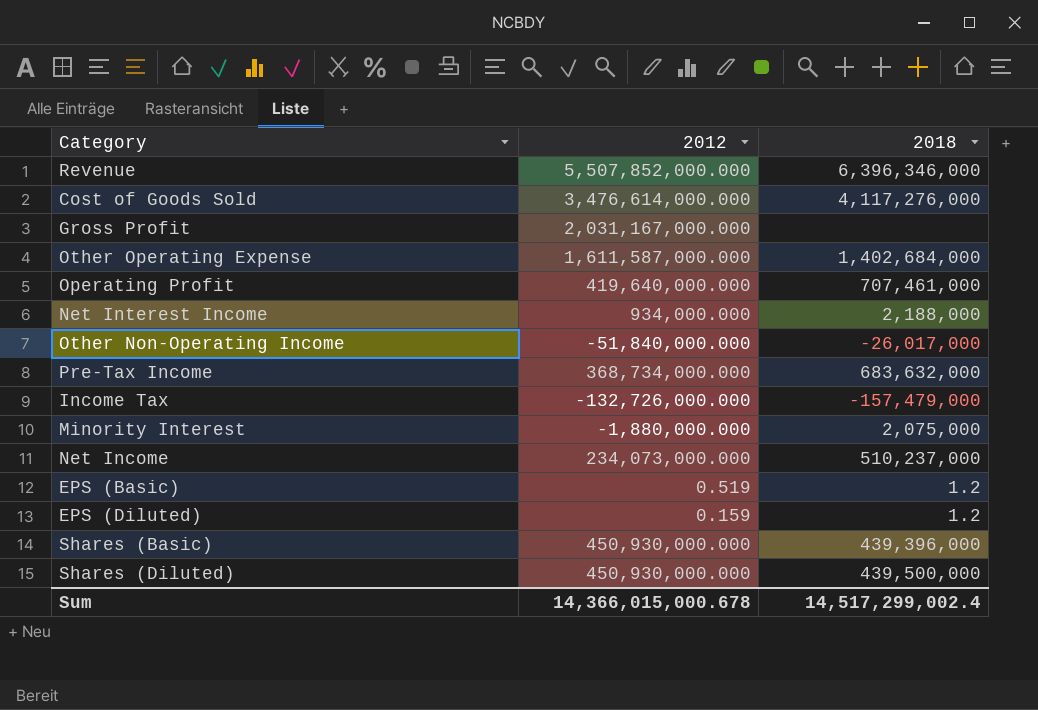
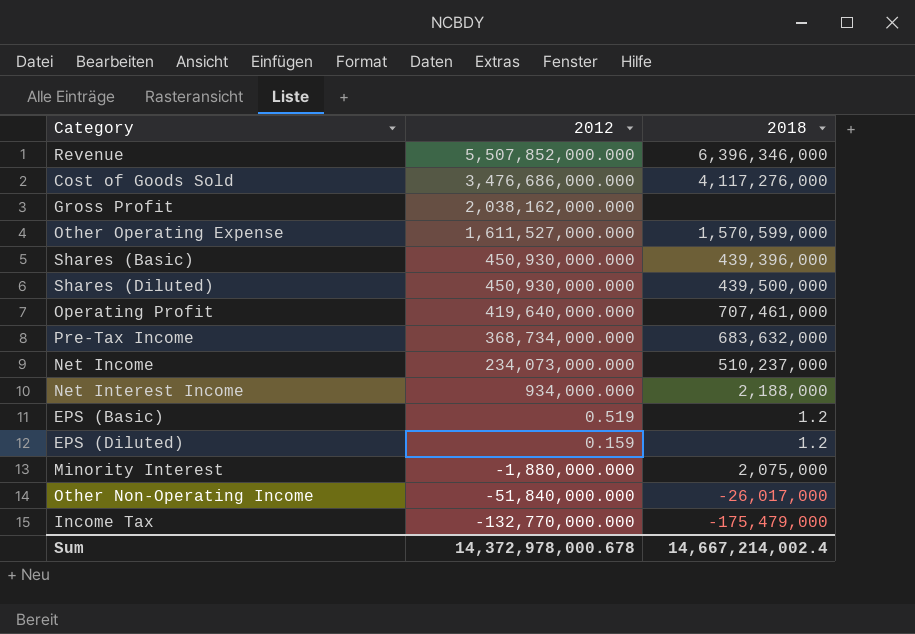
row order: none -> 2012 descending
Cost of Goods Sold | 2012: 3,476,614,000.000 -> 3,476,686,000.000
Gross Profit | 2012: 2,031,167,000.000 -> 2,038,162,000.000
Other Operating Expense | 2012: 1,611,587,000.000 -> 1,611,527,000.000
Other Operating Expense | 2018: 1,402,684,000 -> 1,570,599,000
Income Tax | 2012: -132,726,000.000 -> -132,770,000.000
Income Tax | 2018: -157,479,000 -> -175,479,000
Sum | 2012: 14,366,015,000.678 -> 14,372,978,000.678
Sum | 2018: 14,517,299,002.4 -> 14,667,214,002.4

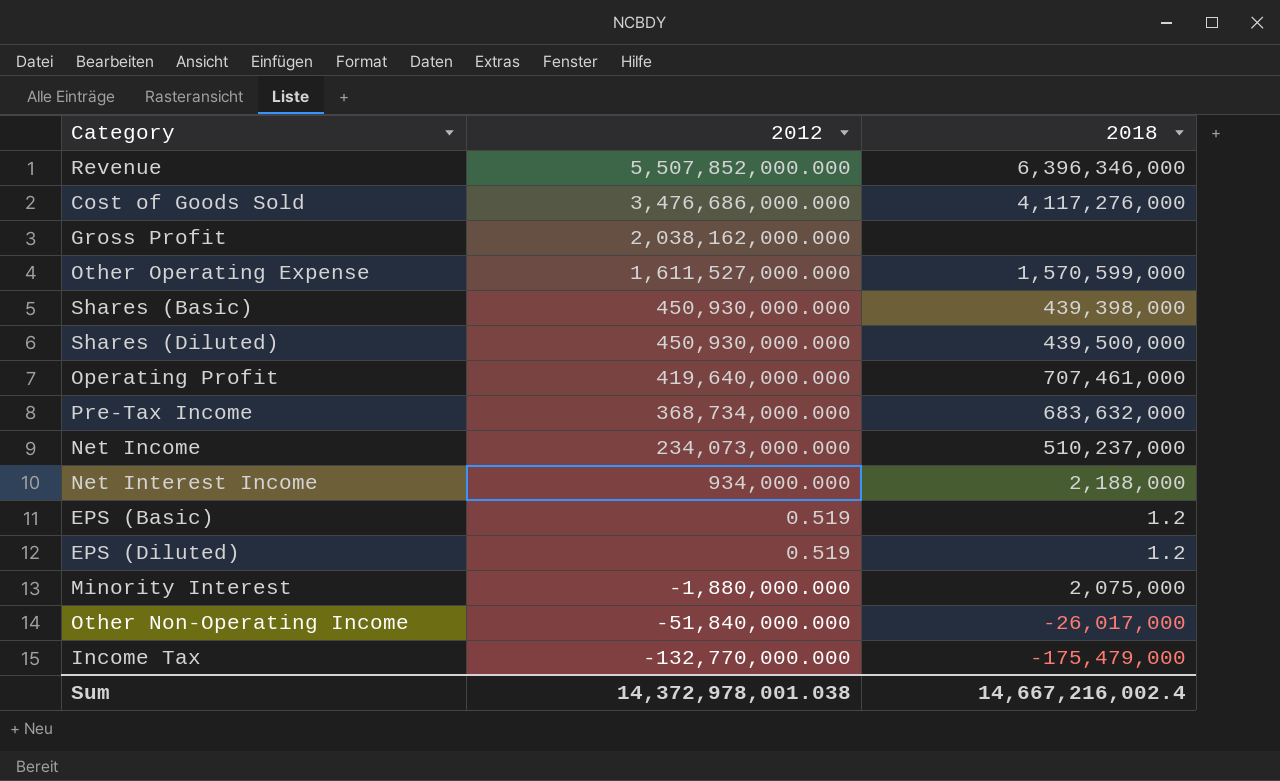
Shares (Basic) | 2018: 439,396,000 -> 439,398,000
EPS (Diluted) | 2012: 0.159 -> 0.519
Sum | 2012: 14,372,978,000.678 -> 14,372,978,001.038
Sum | 2018: 14,667,214,002.4 -> 14,667,216,002.4

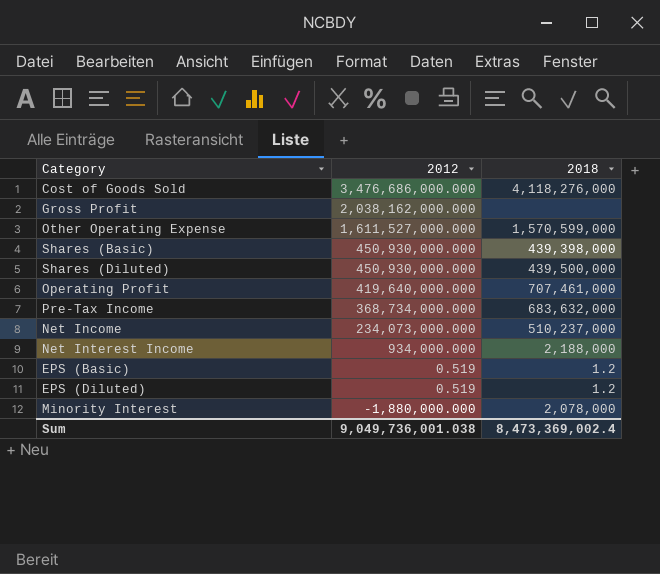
row Revenue: 5,507,852,000.000 | 6,396,346,000 -> none
row Other Non-Operating Income: -51,840,000.000 | -26,017,000 -> none
row Income Tax: -132,770,000.000 | -175,479,000 -> none
Cost of Goods Sold | 2018: 4,117,276,000 -> 4,118,276,000
Minority Interest | 2018: 2,075,000 -> 2,078,000
Sum | 2012: 14,372,978,001.038 -> 9,049,736,001.038
Sum | 2018: 14,667,216,002.4 -> 8,473,369,002.4

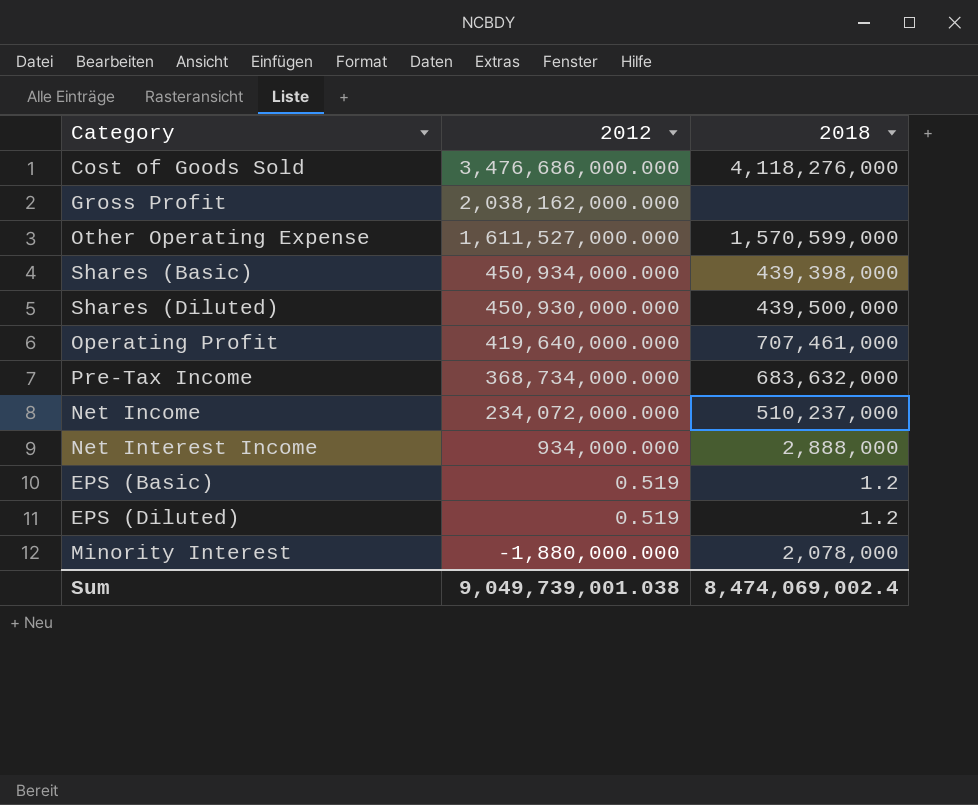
Shares (Basic) | 2012: 450,930,000.000 -> 450,934,000.000
Net Income | 2012: 234,073,000.000 -> 234,072,000.000
Net Interest Income | 2018: 2,188,000 -> 2,888,000
Sum | 2012: 9,049,736,001.038 -> 9,049,739,001.038
Sum | 2018: 8,473,369,002.4 -> 8,474,069,002.4

